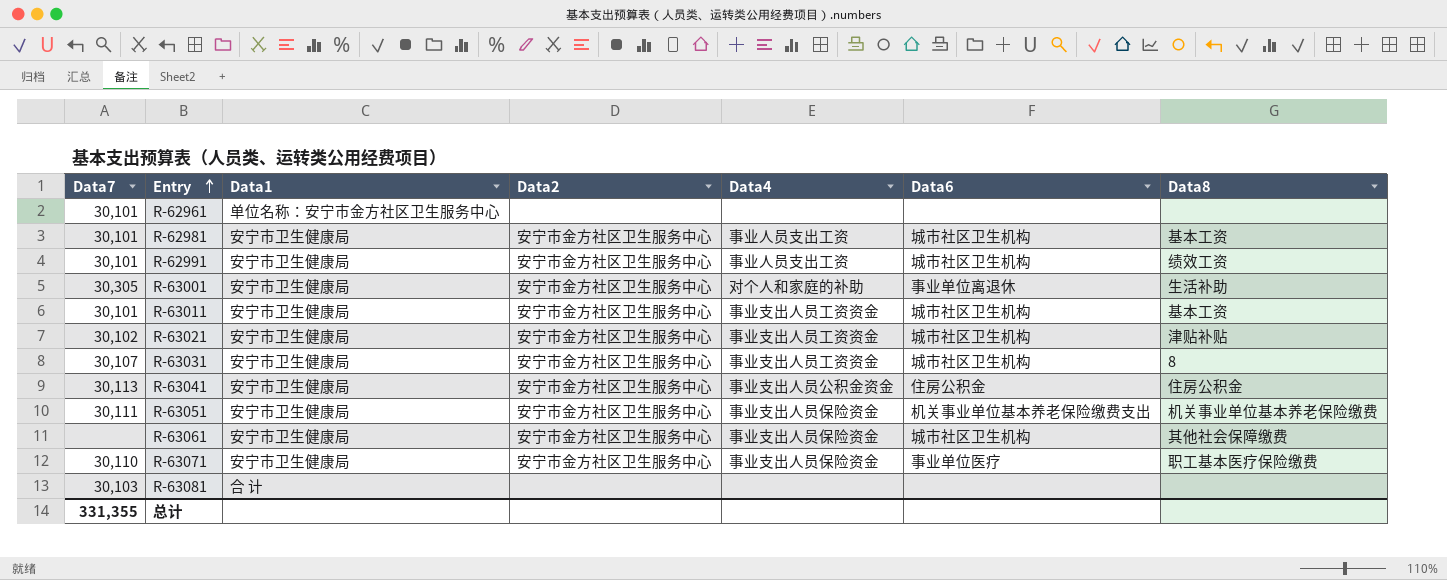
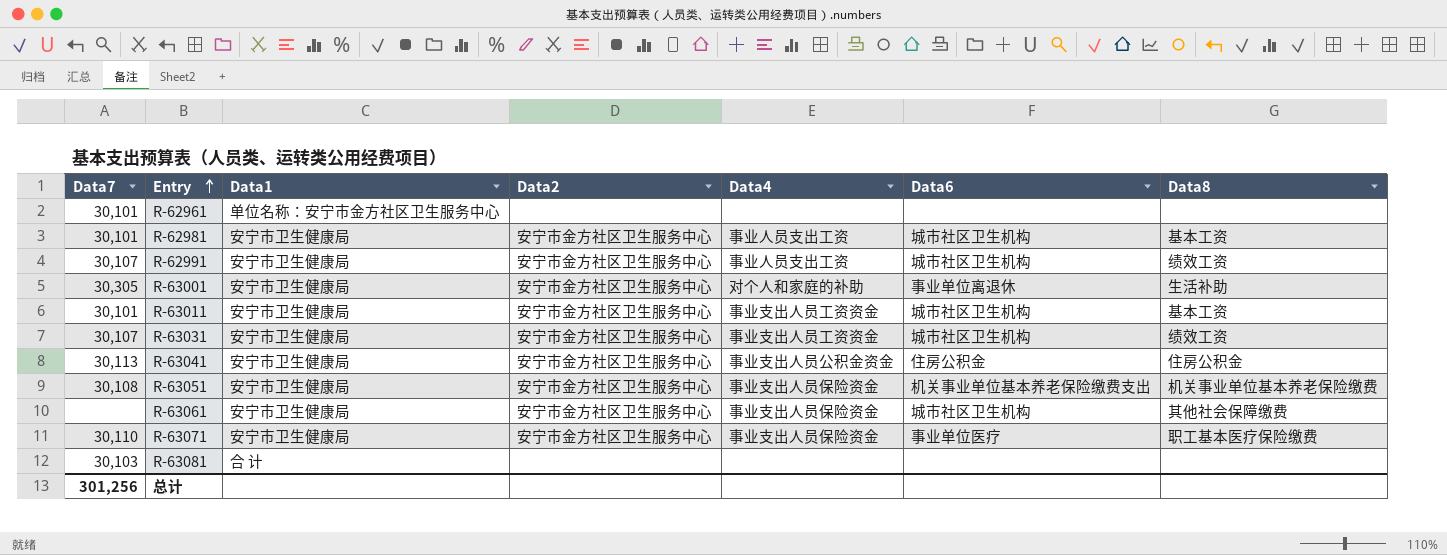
row R-63021: 30,102 | 安宁市卫生健康局 | 安宁市金方社区卫生服务中心 | 事业支出人员工资资金 | 城市社区卫生机构 | 津贴补贴 -> none
R-62991 | Data7: 30,101 -> 30,107
R-63031 | Data8: 8 -> 绩效工资
R-63051 | Data7: 30,111 -> 30,108
总计 | Data7: 331,355 -> 301,256

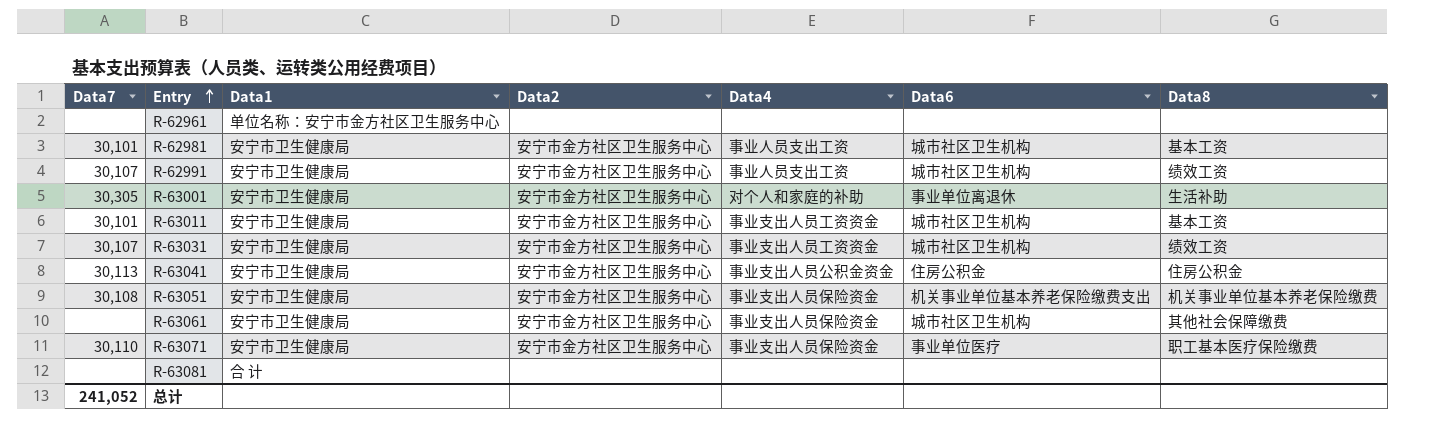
R-62961 | Data7: 30,101 -> none
R-63081 | Data7: 30,103 -> none
总计 | Data7: 301,256 -> 241,052

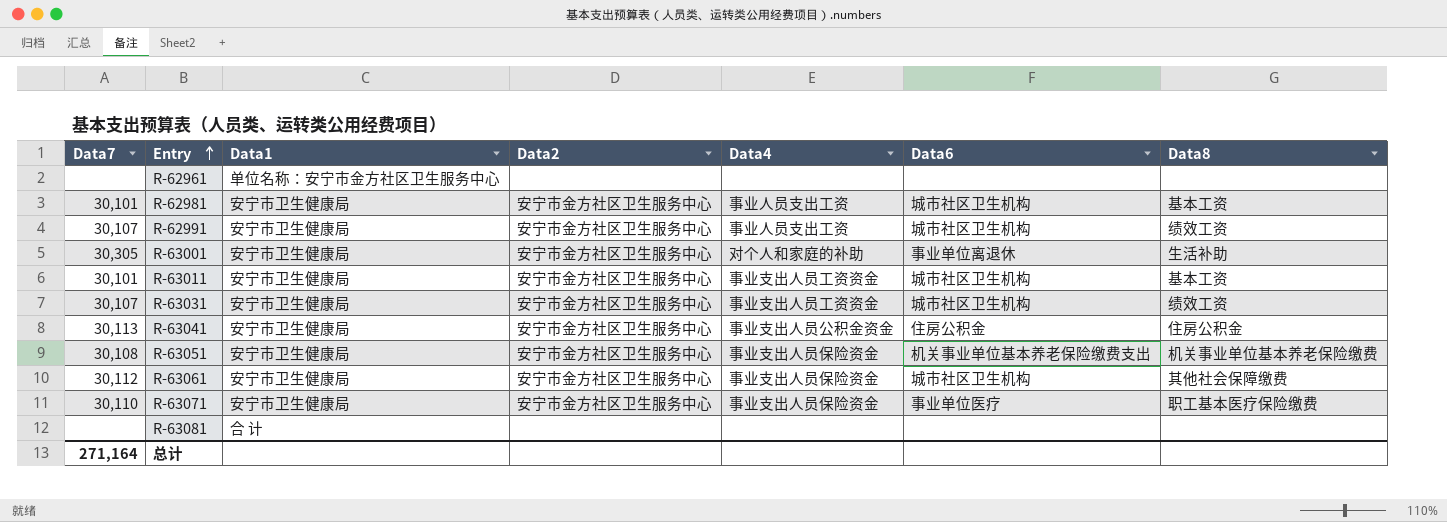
R-63061 | Data7: none -> 30,112
总计 | Data7: 241,052 -> 271,164

